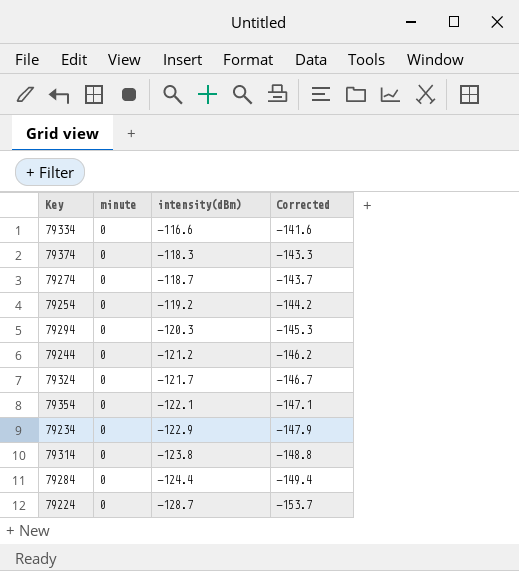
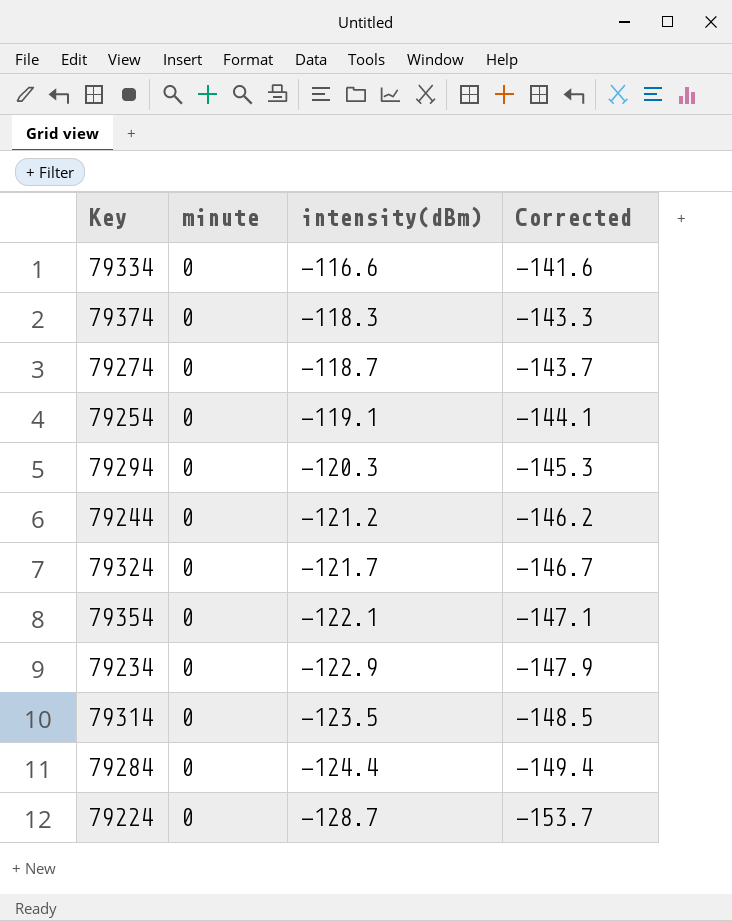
79254 | intensity(dBm): -119.2 -> -119.1
79254 | Corrected: -144.2 -> -144.1
79314 | intensity(dBm): -123.8 -> -123.5
79314 | Corrected: -148.8 -> -148.5

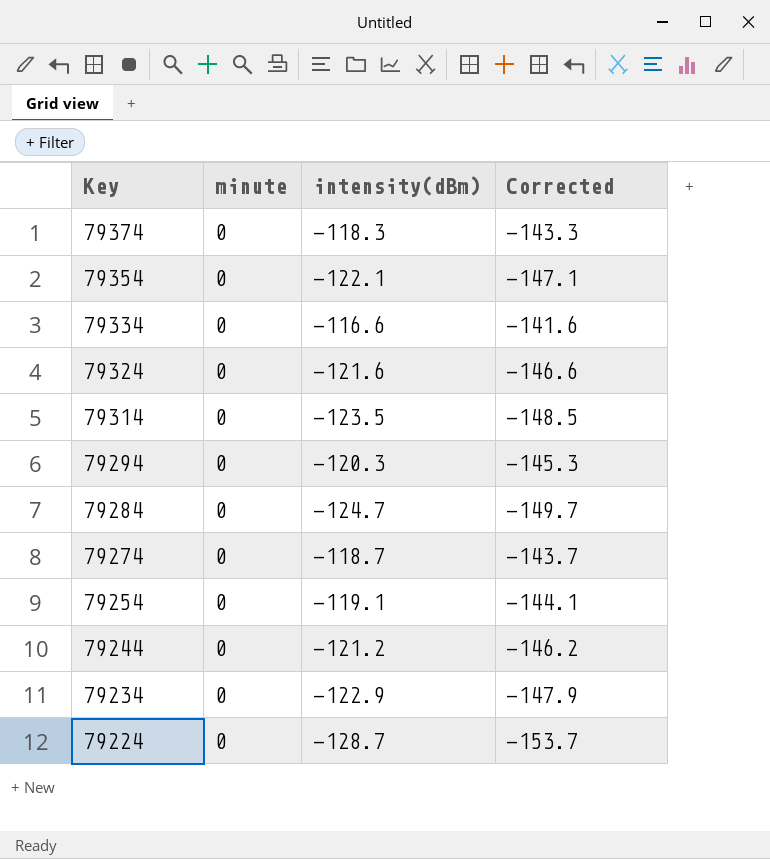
row order: intensity(dBm) descending -> Key descending
79324 | intensity(dBm): -121.7 -> -121.6
79324 | Corrected: -146.7 -> -146.6
79284 | intensity(dBm): -124.4 -> -124.7
79284 | Corrected: -149.4 -> -149.7

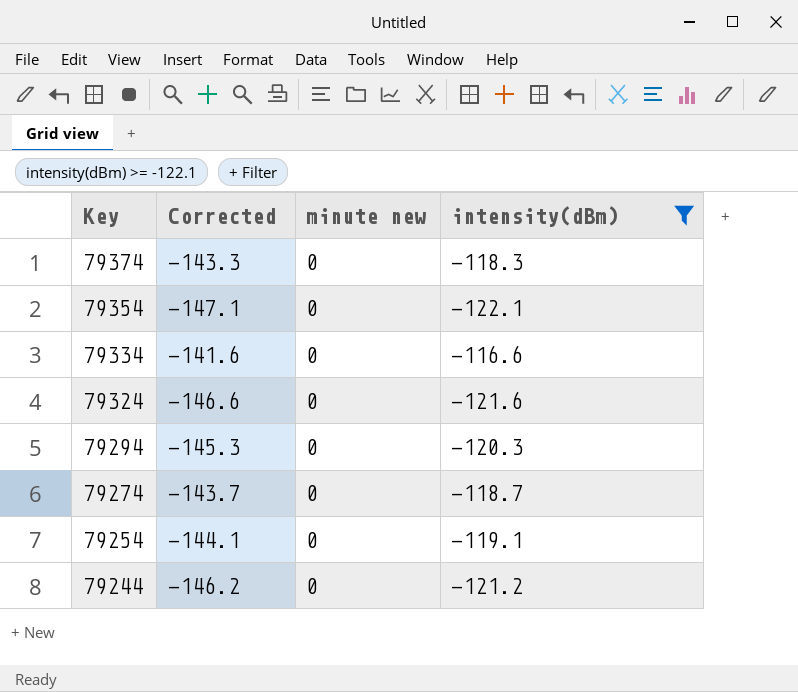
filter: none -> intensity(dBm) >= -122.1
column Corrected | position: 4 -> 2
column name: minute -> minute new

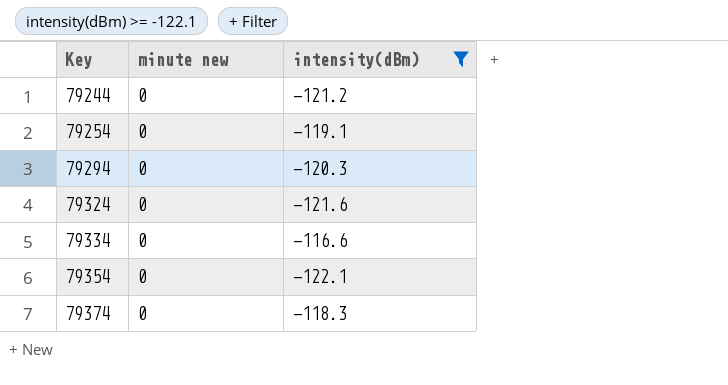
row order: Key descending -> Key ascending
column Corrected | formula: [intensity(dBm)] - 25 -> none
row 79274: -143.7 | 0 | -118.7 -> none

